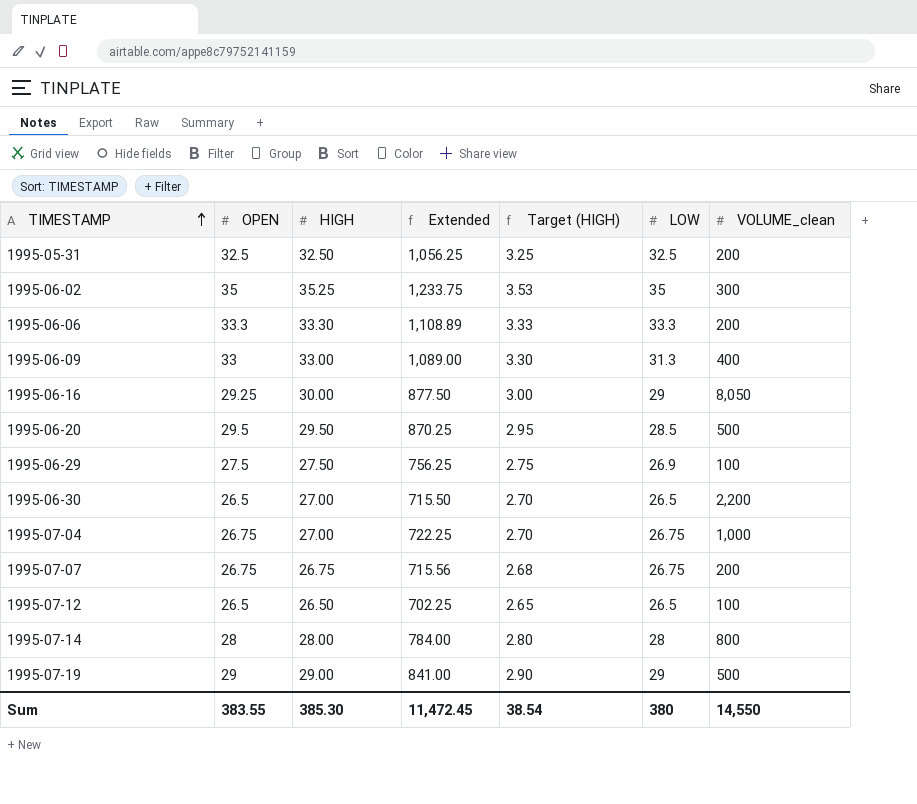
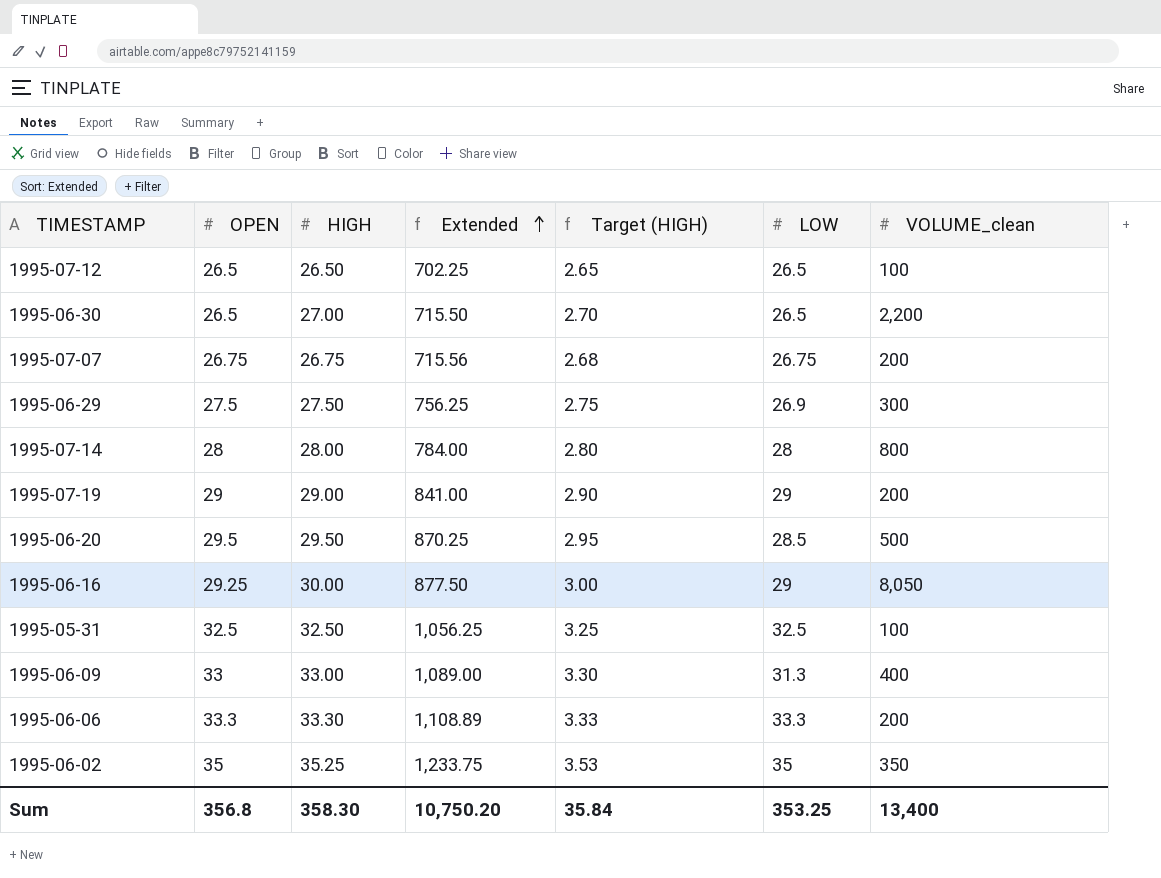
row order: TIMESTAMP ascending -> Extended ascending
row 1995-07-04: 26.75 | 27.00 | 722.25 | 2.70 | 26.75 | 1,000 -> none
1995-06-29 | VOLUME_clean: 100 -> 300
1995-07-19 | VOLUME_clean: 500 -> 200
1995-05-31 | VOLUME_clean: 200 -> 100
1995-06-02 | VOLUME_clean: 300 -> 350
Sum | OPEN: 383.55 -> 356.8
Sum | HIGH: 385.30 -> 358.30
Sum | Extended: 11,472.45 -> 10,750.20
Sum | Target (HIGH): 38.54 -> 35.84
Sum | LOW: 380 -> 353.25
Sum | VOLUME_clean: 14,550 -> 13,400

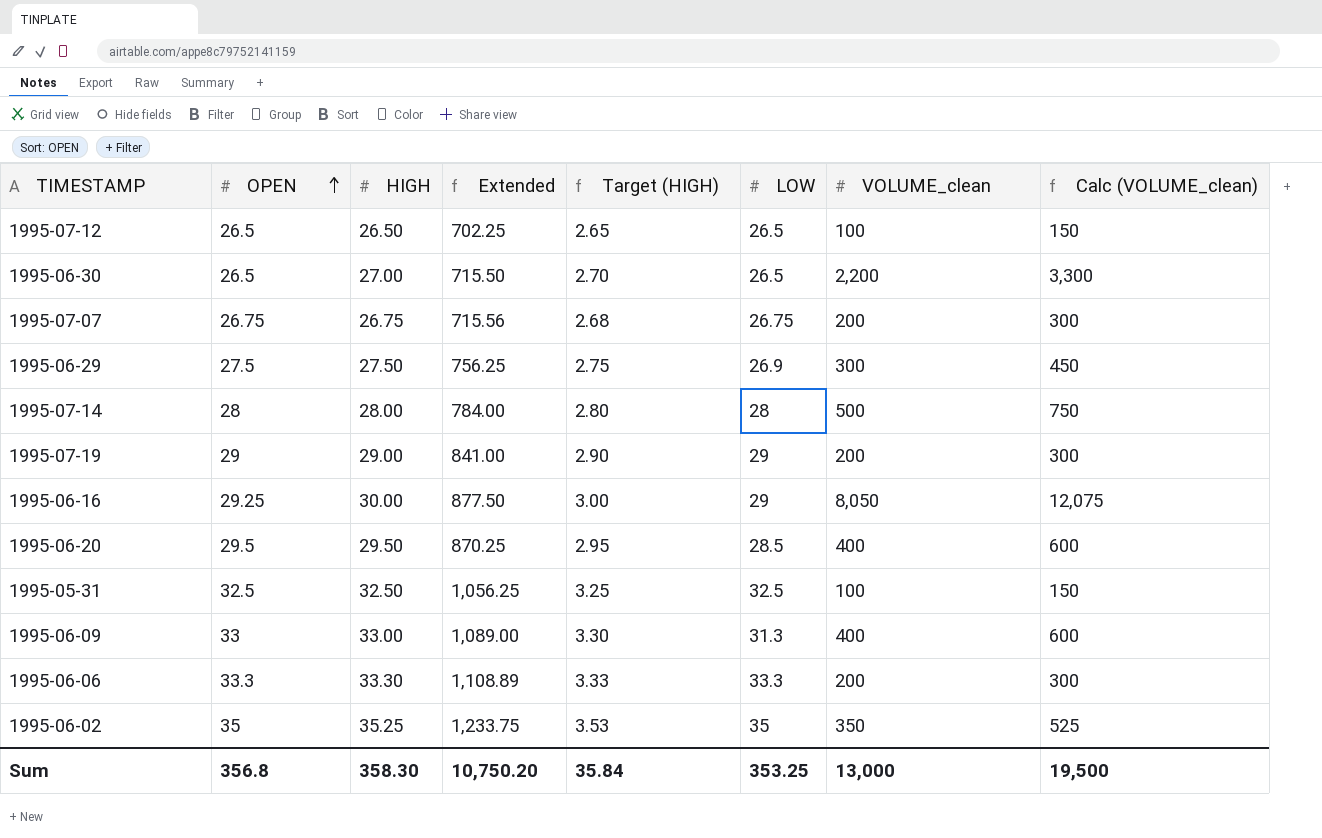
row order: Extended ascending -> OPEN ascending
column Calc (VOLUME_clean) | formula: none -> [VOLUME_clean] * 1.5
1995-07-14 | VOLUME_clean: 800 -> 500
1995-06-20 | VOLUME_clean: 500 -> 400
Sum | VOLUME_clean: 13,400 -> 13,000

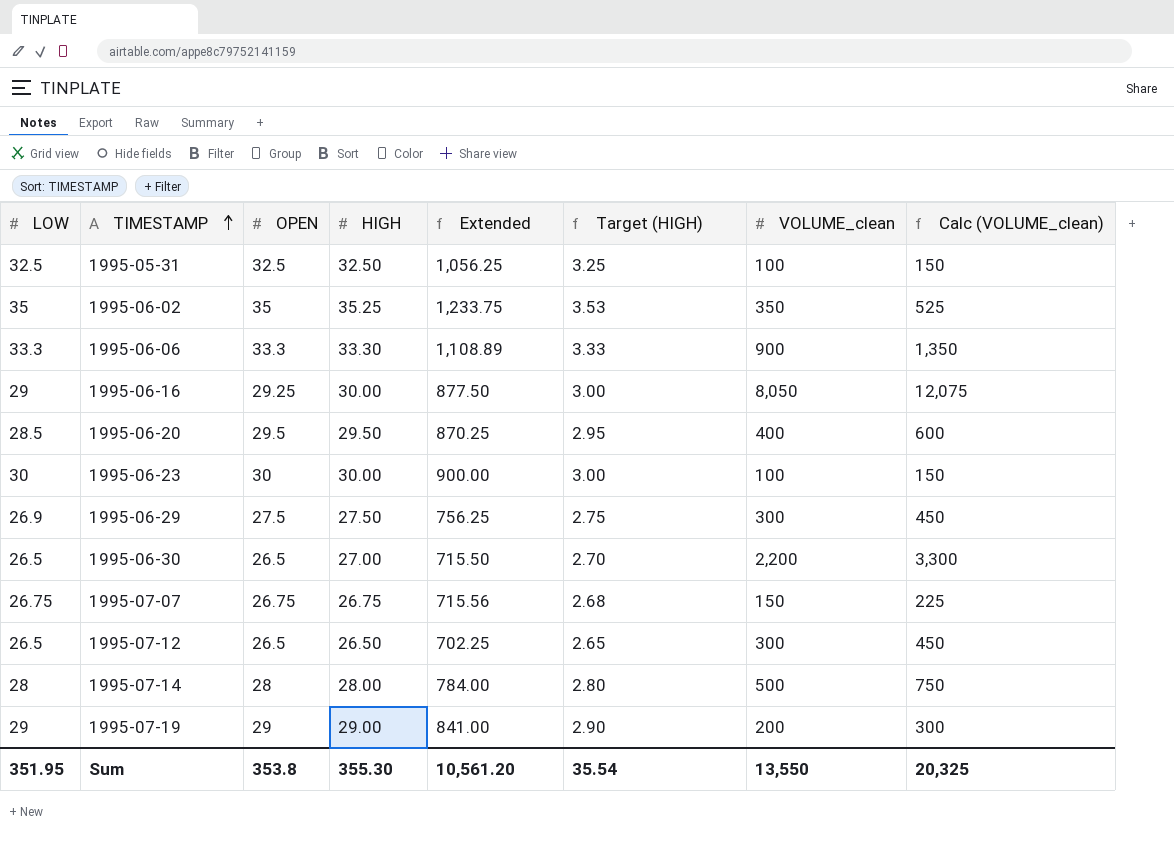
row order: OPEN ascending -> TIMESTAMP ascending
column LOW | position: 6 -> 1
row 1995-06-09: 33 | 33.00 | 1,089.00 | 3.30 | 31.3 | 400 | 600 -> none
1995-06-06 | VOLUME_clean: 200 -> 900
1995-06-06 | Calc (VOLUME_clean): 300 -> 1,350
row 1995-06-23: none -> 30 | 30 | 30.00 | 900.00 | 3.00 | 100 | 150
1995-07-07 | VOLUME_clean: 200 -> 150
1995-07-07 | Calc (VOLUME_clean): 300 -> 225
1995-07-12 | VOLUME_clean: 100 -> 300
1995-07-12 | Calc (VOLUME_clean): 150 -> 450
Sum | LOW: 353.25 -> 351.95
Sum | OPEN: 356.8 -> 353.8
Sum | HIGH: 358.30 -> 355.30
Sum | Extended: 10,750.20 -> 10,561.20
Sum | Target (HIGH): 35.84 -> 35.54
Sum | VOLUME_clean: 13,000 -> 13,550
Sum | Calc (VOLUME_clean): 19,500 -> 20,325

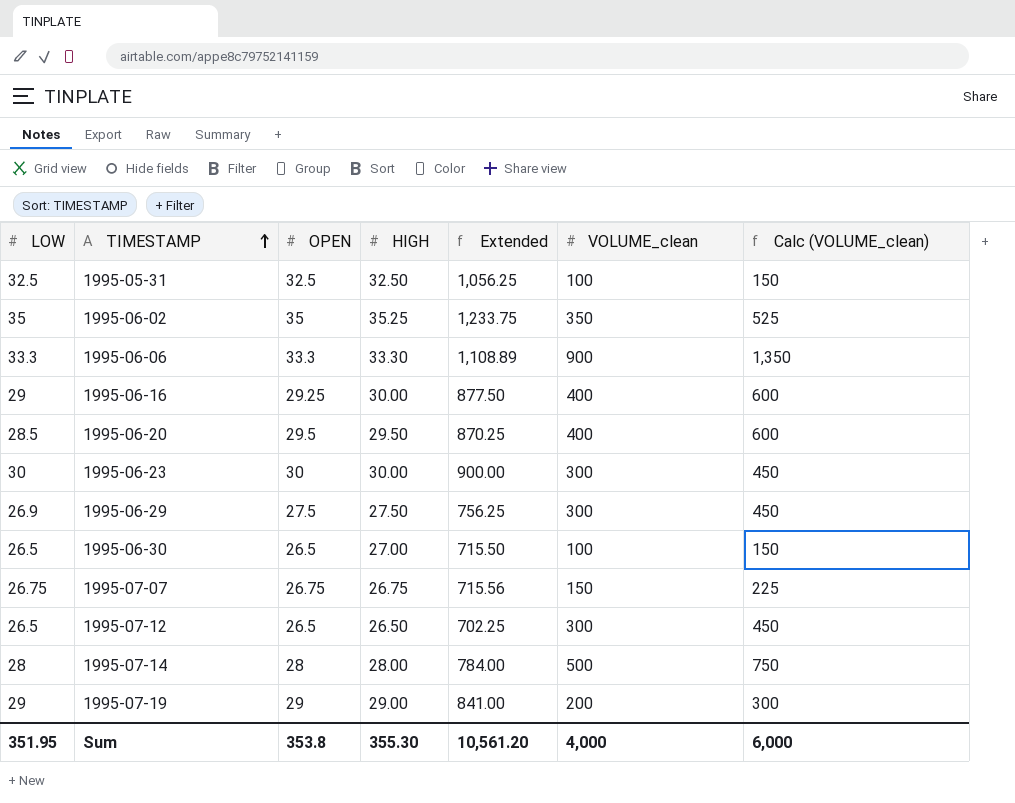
column Target (HIGH) | formula: [HIGH] * 0.1 -> none
1995-06-16 | VOLUME_clean: 8,050 -> 400
1995-06-16 | Calc (VOLUME_clean): 12,075 -> 600
1995-06-23 | VOLUME_clean: 100 -> 300
1995-06-23 | Calc (VOLUME_clean): 150 -> 450
1995-06-30 | VOLUME_clean: 2,200 -> 100
1995-06-30 | Calc (VOLUME_clean): 3,300 -> 150
Sum | VOLUME_clean: 13,550 -> 4,000
Sum | Calc (VOLUME_clean): 20,325 -> 6,000

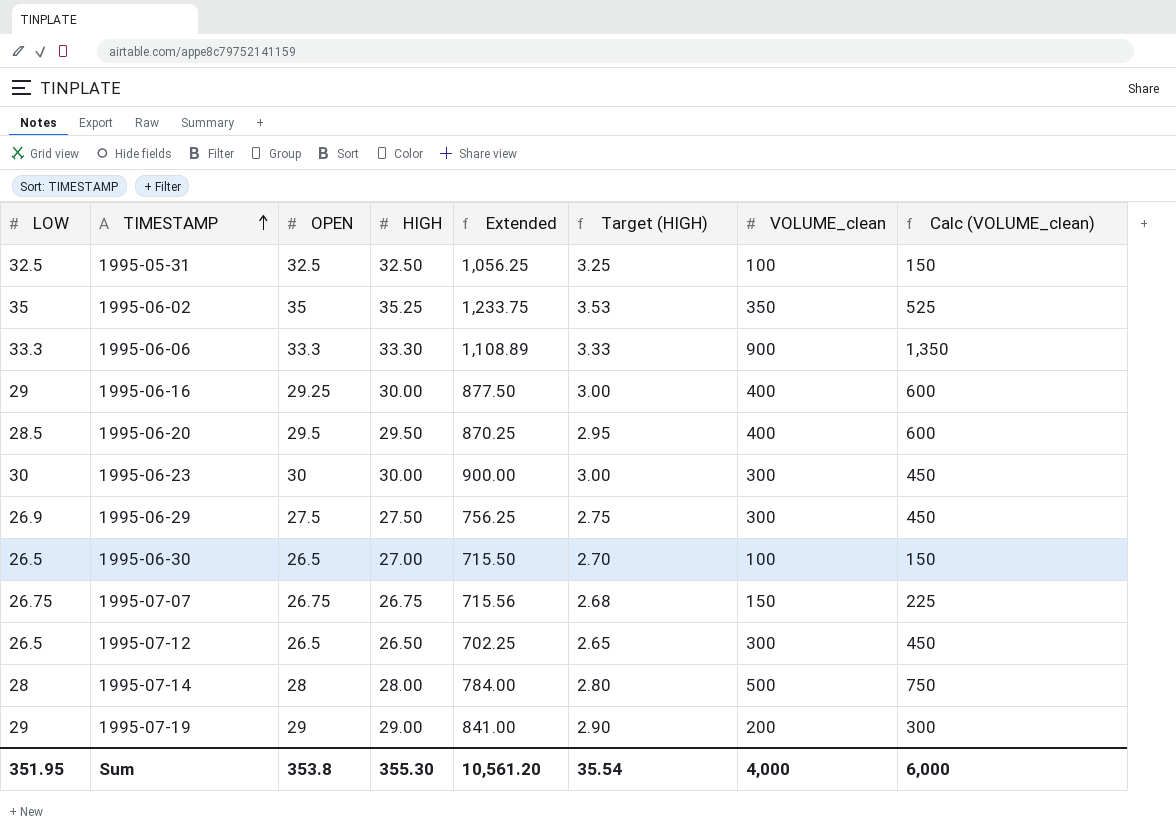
column Target (HIGH) | formula: none -> [HIGH] * 0.1

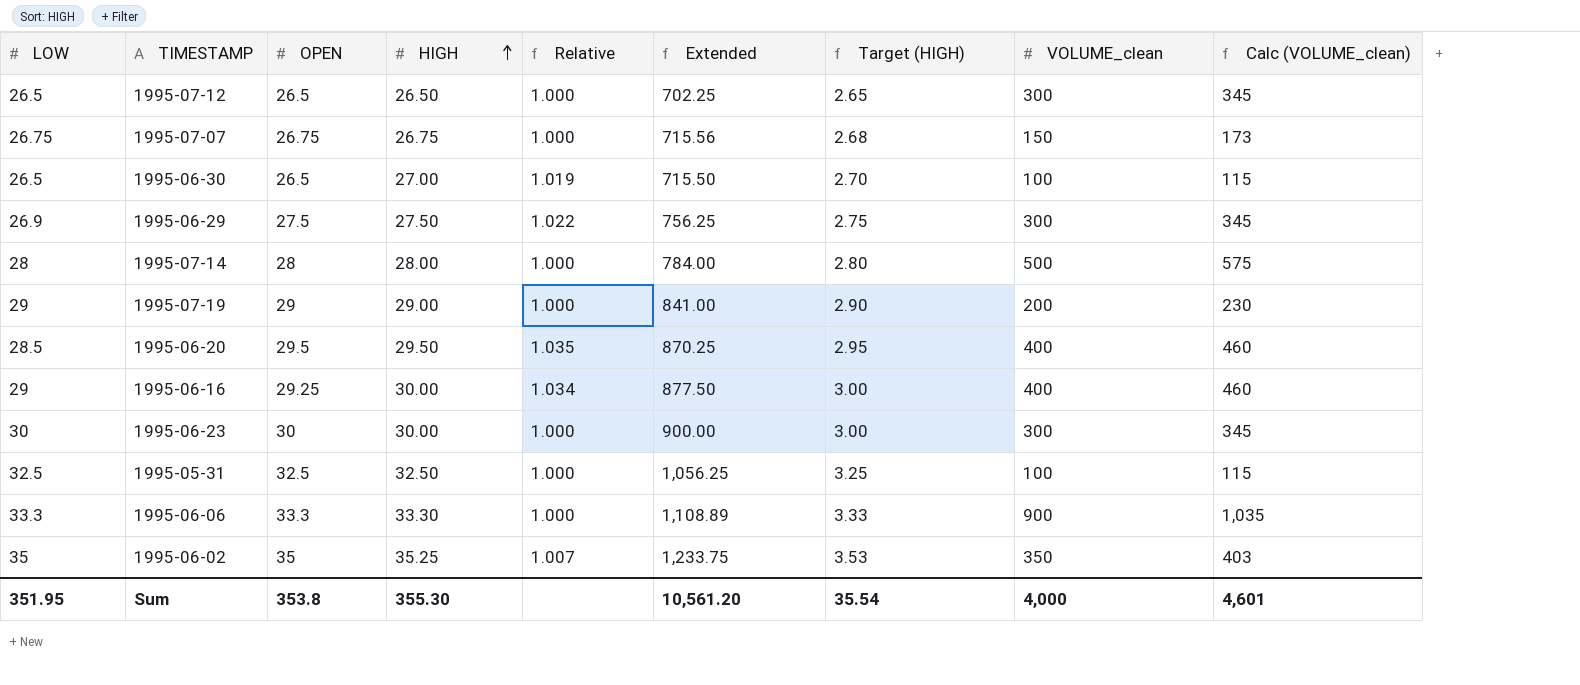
row order: TIMESTAMP ascending -> HIGH ascending
column Relative | formula: none -> [HIGH] / [LOW]
column Calc (VOLUME_clean) | formula: [VOLUME_clean] * 1.5 -> [VOLUME_clean] * 1.15
Sum | Calc (VOLUME_clean): 6,000 -> 4,601

